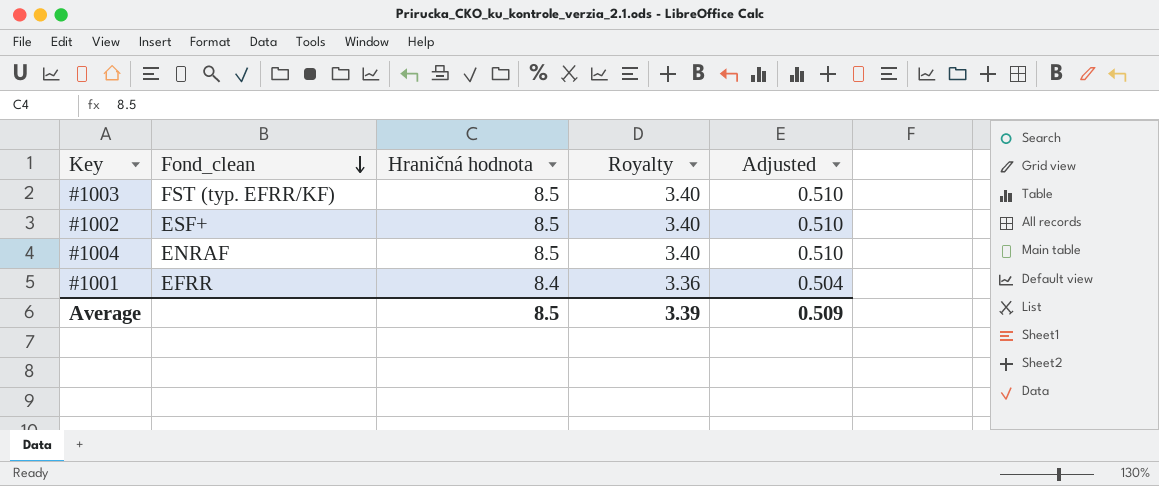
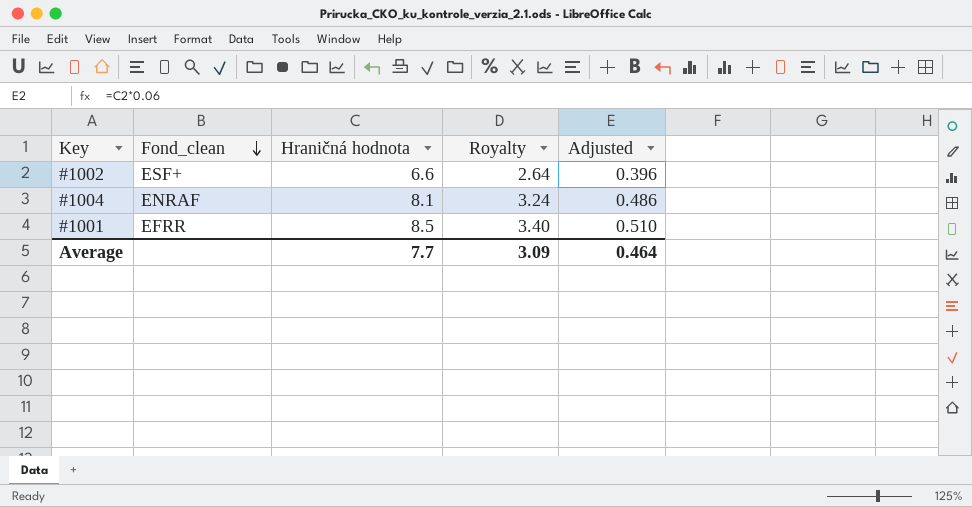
row #1003: FST (typ. EFRR/KF) | 8.5 | 3.40 | 0.510 -> none
#1002 | Hraničná hodnota: 8.5 -> 6.6
#1002 | Royalty: 3.40 -> 2.64
#1002 | Adjusted: 0.510 -> 0.396
#1004 | Hraničná hodnota: 8.5 -> 8.1
#1004 | Royalty: 3.40 -> 3.24
#1004 | Adjusted: 0.510 -> 0.486
#1001 | Hraničná hodnota: 8.4 -> 8.5
#1001 | Royalty: 3.36 -> 3.40
#1001 | Adjusted: 0.504 -> 0.510
Average | Hraničná hodnota: 8.5 -> 7.7
Average | Royalty: 3.39 -> 3.09
Average | Adjusted: 0.509 -> 0.464

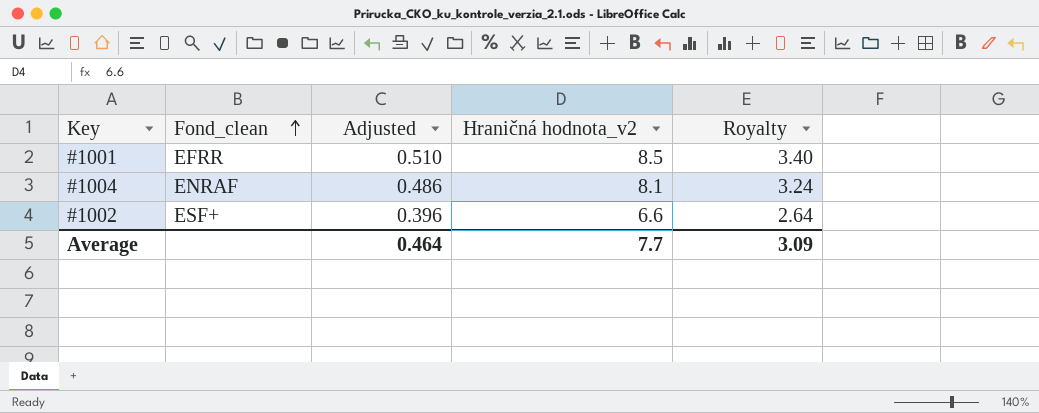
row order: Fond_clean descending -> Fond_clean ascending
column Adjusted | position: 5 -> 3
column name: Hraničná hodnota -> Hraničná hodnota_v2

